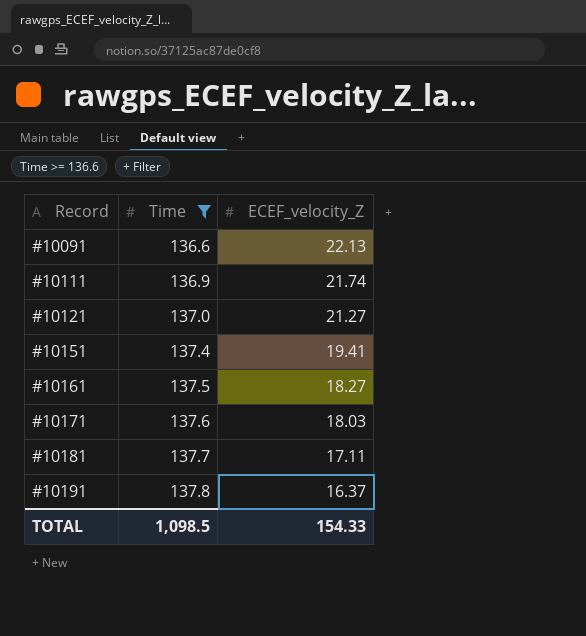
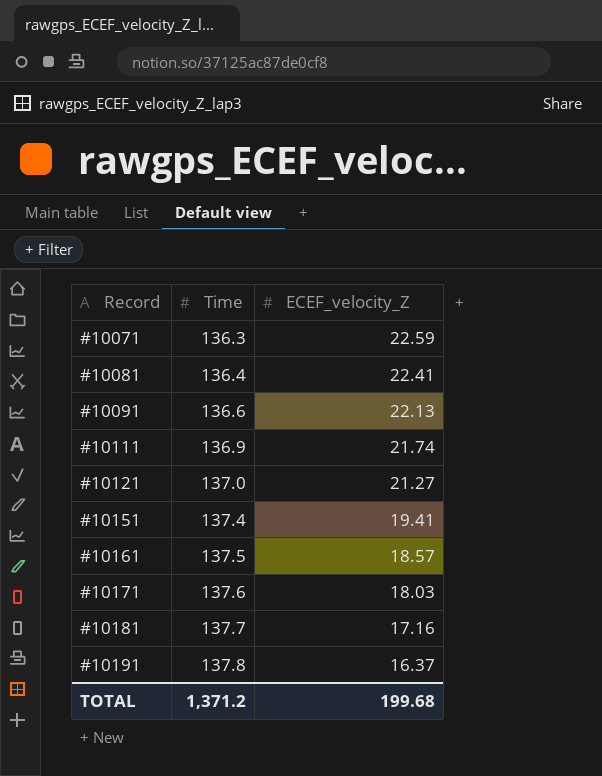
filter: Time >= 136.6 -> none
#10161 | ECEF_velocity_Z: 18.27 -> 18.57
#10181 | ECEF_velocity_Z: 17.11 -> 17.16
TOTAL | Time: 1,098.5 -> 1,371.2
TOTAL | ECEF_velocity_Z: 154.33 -> 199.68

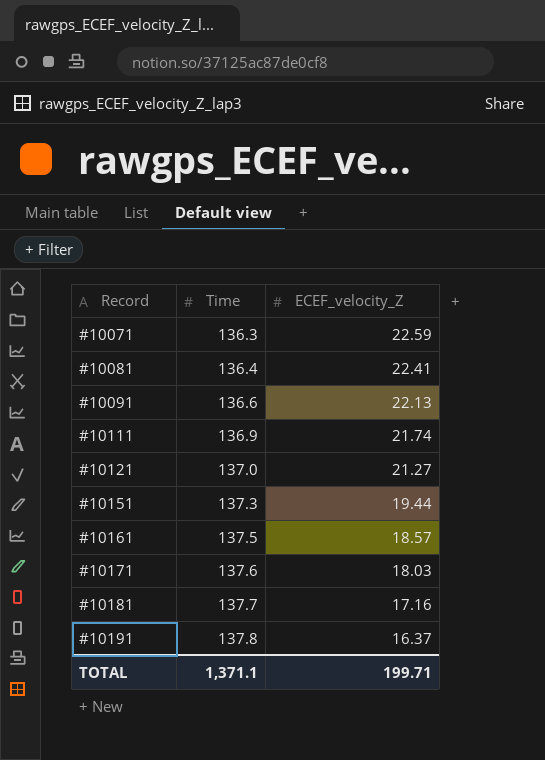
#10151 | Time: 137.4 -> 137.3
#10151 | ECEF_velocity_Z: 19.41 -> 19.44
TOTAL | Time: 1,371.2 -> 1,371.1
TOTAL | ECEF_velocity_Z: 199.68 -> 199.71

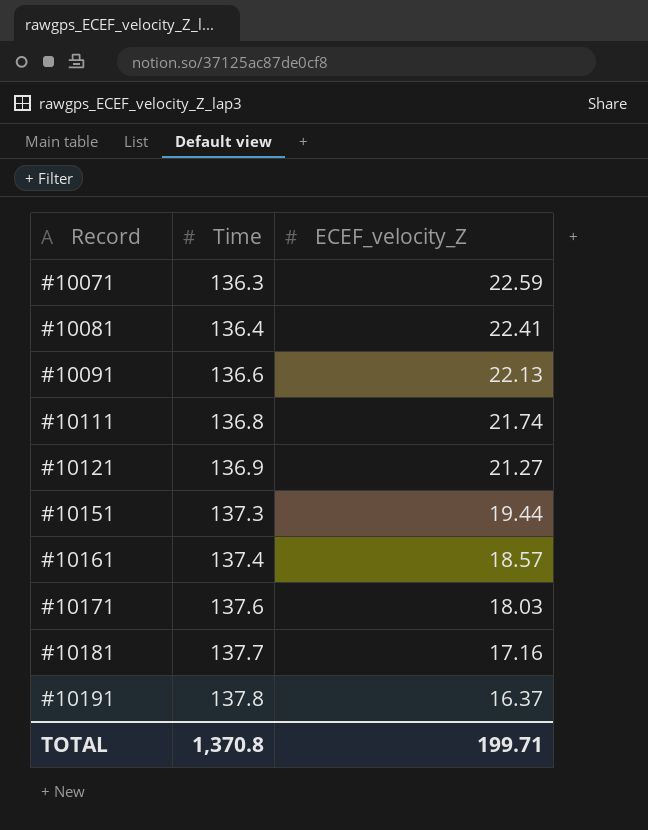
#10111 | Time: 136.9 -> 136.8
#10121 | Time: 137.0 -> 136.9
#10161 | Time: 137.5 -> 137.4
TOTAL | Time: 1,371.1 -> 1,370.8

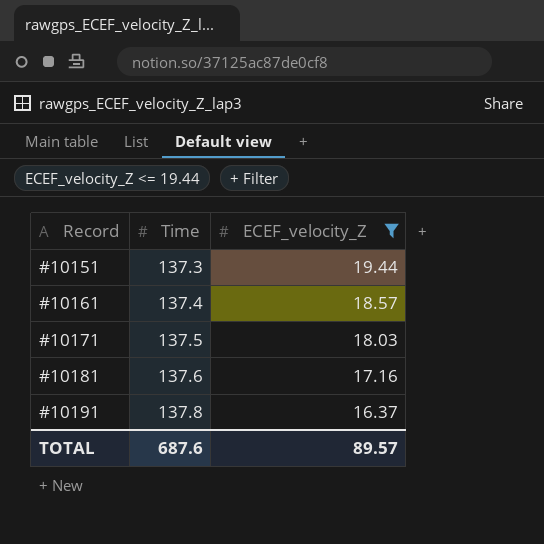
filter: none -> ECEF_velocity_Z <= 19.44
#10171 | Time: 137.6 -> 137.5
#10181 | Time: 137.7 -> 137.6
TOTAL | Time: 1,370.8 -> 687.6
TOTAL | ECEF_velocity_Z: 199.71 -> 89.57

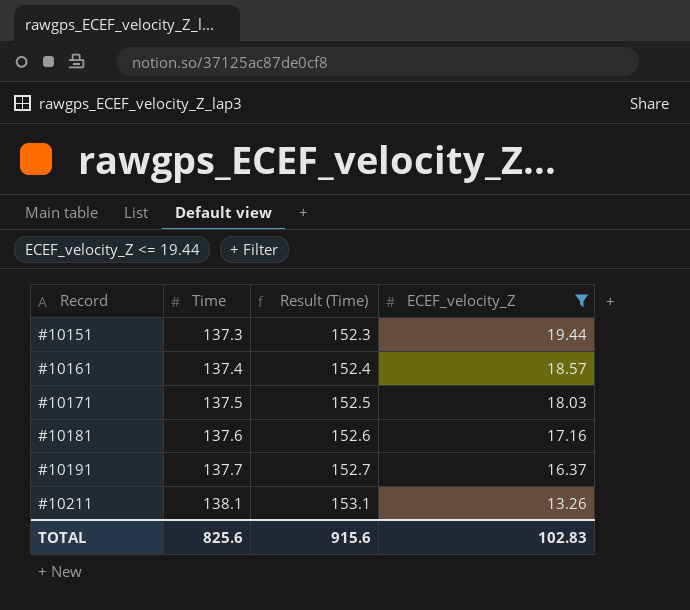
column Result (Time) | formula: none -> [Time] + 15
#10191 | Time: 137.8 -> 137.7
row #10211: none -> 138.1 | 153.1 | 13.26
TOTAL | Time: 687.6 -> 825.6
TOTAL | ECEF_velocity_Z: 89.57 -> 102.83

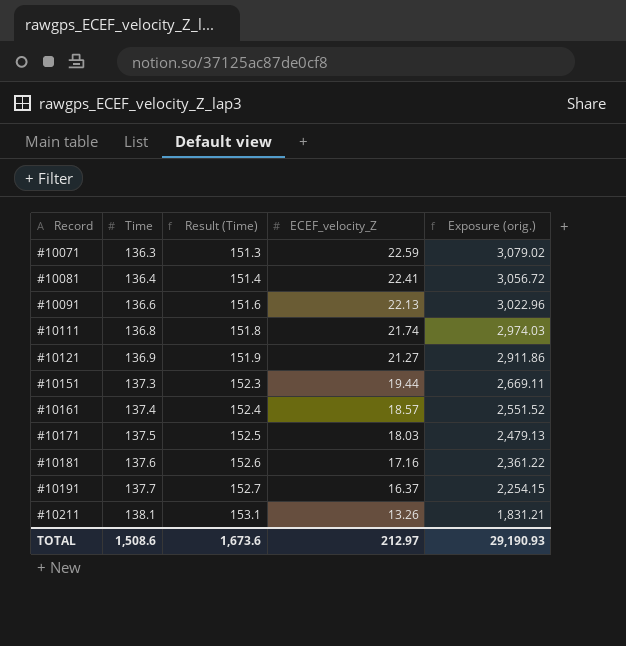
filter: ECEF_velocity_Z <= 19.44 -> none
column Exposure (orig.) | formula: none -> [Time] * [ECEF_velocity_Z]
TOTAL | Time: 825.6 -> 1,508.6
TOTAL | Result (Time): 915.6 -> 1,673.6
TOTAL | ECEF_velocity_Z: 102.83 -> 212.97

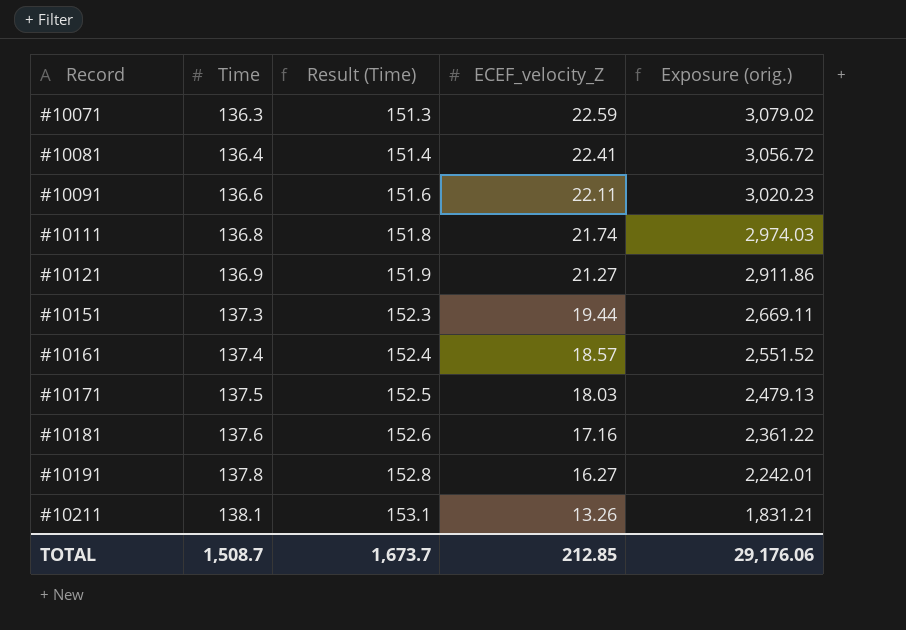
#10091 | ECEF_velocity_Z: 22.13 -> 22.11
#10091 | Exposure (orig.): 3,022.96 -> 3,020.23
#10191 | Time: 137.7 -> 137.8
#10191 | Result (Time): 152.7 -> 152.8
#10191 | ECEF_velocity_Z: 16.37 -> 16.27
#10191 | Exposure (orig.): 2,254.15 -> 2,242.01
TOTAL | Time: 1,508.6 -> 1,508.7
TOTAL | Result (Time): 1,673.6 -> 1,673.7
TOTAL | ECEF_velocity_Z: 212.97 -> 212.85
TOTAL | Exposure (orig.): 29,190.93 -> 29,176.06

